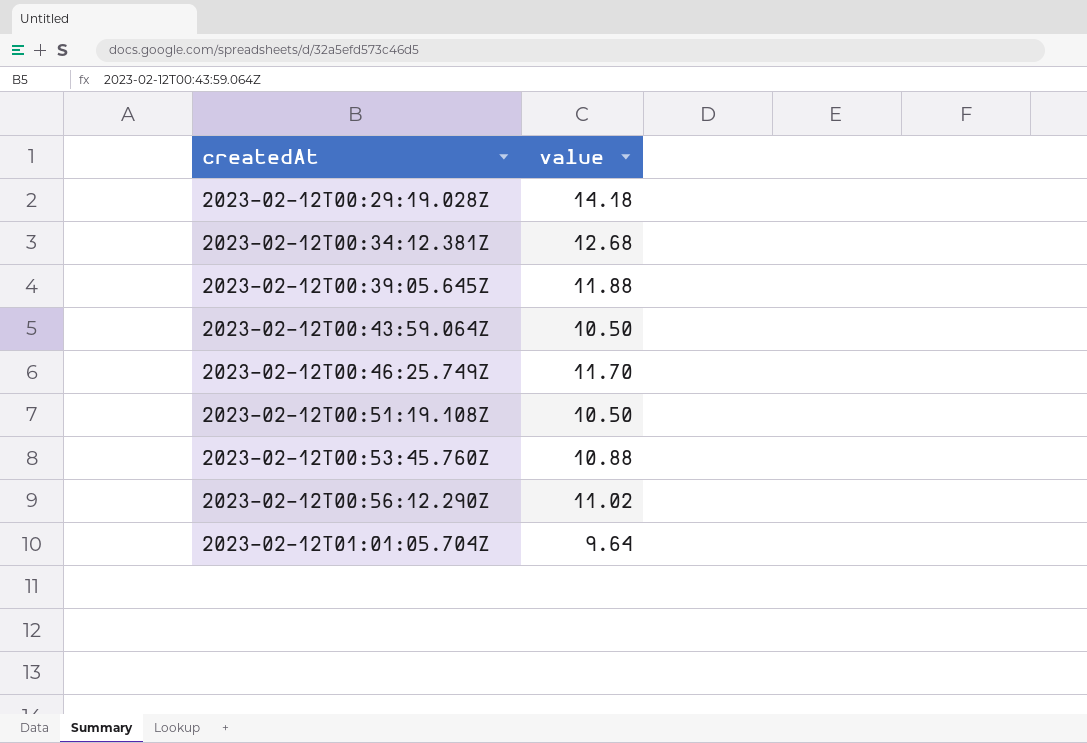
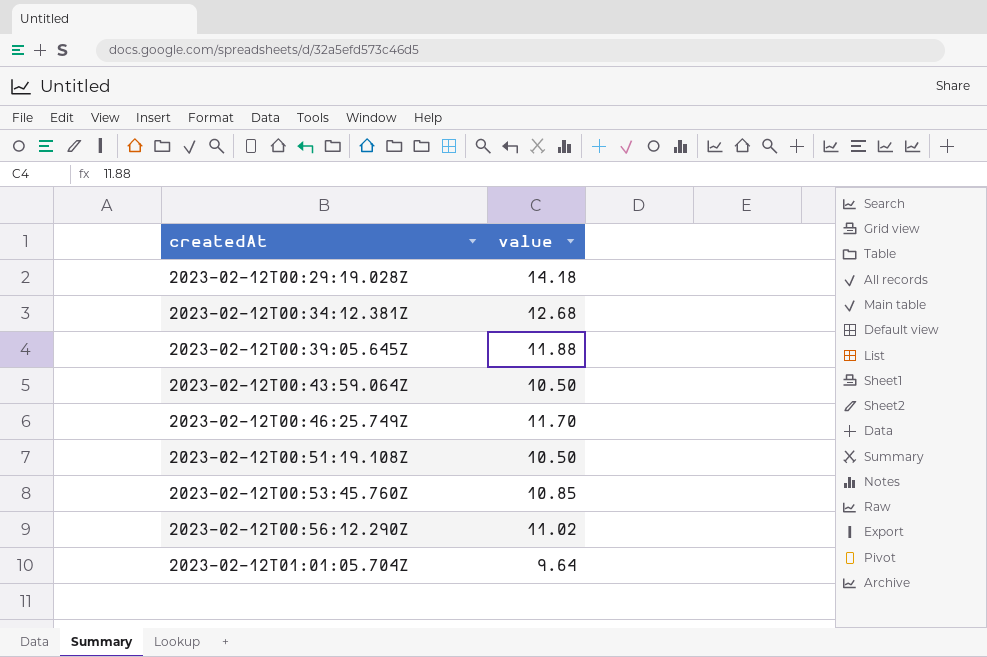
2023-02-12T00:53:45.760Z | value: 10.88 -> 10.85

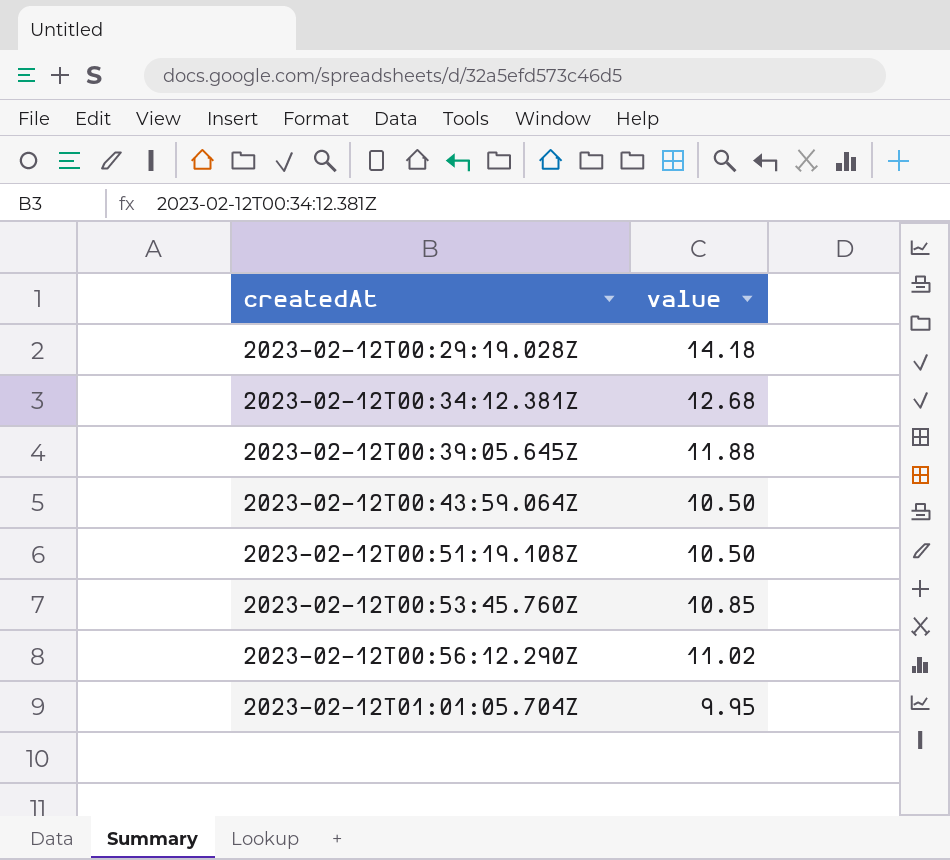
row 2023-02-12T00:46:25.749Z: 11.70 -> none
2023-02-12T01:01:05.704Z | value: 9.64 -> 9.95

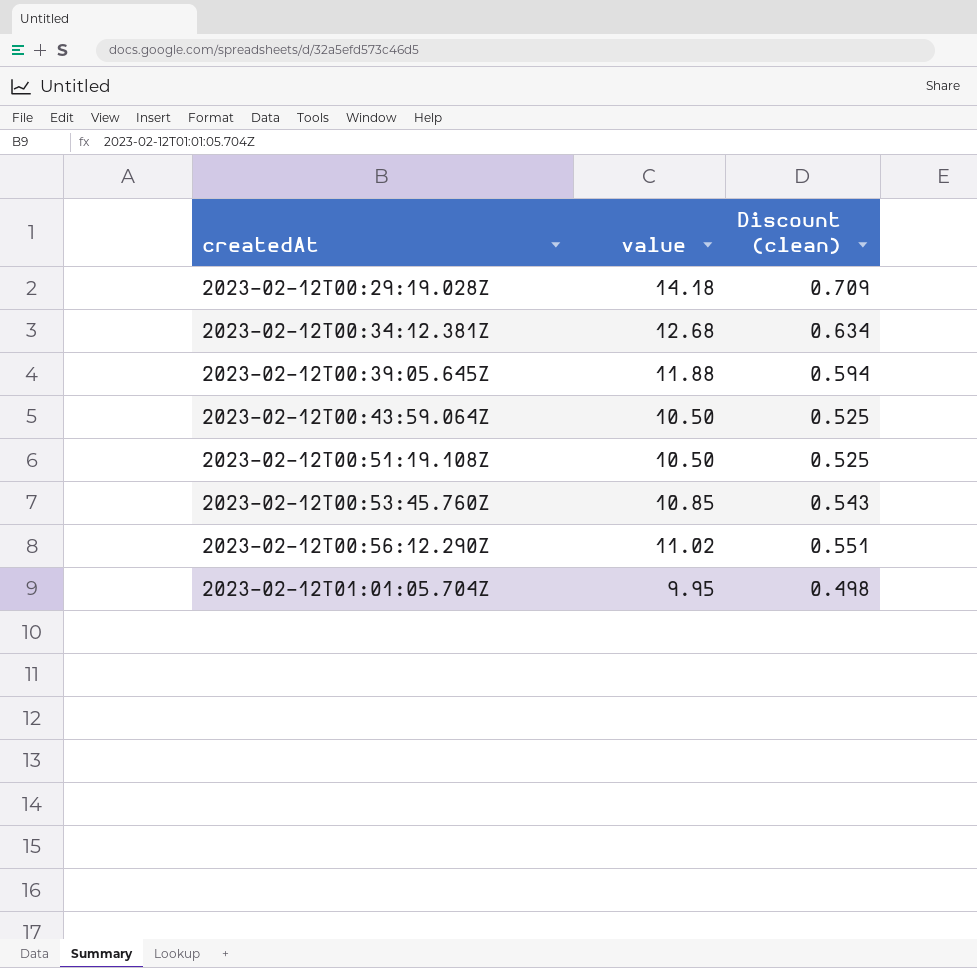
column Discount (clean) | formula: none -> [value] * 0.05

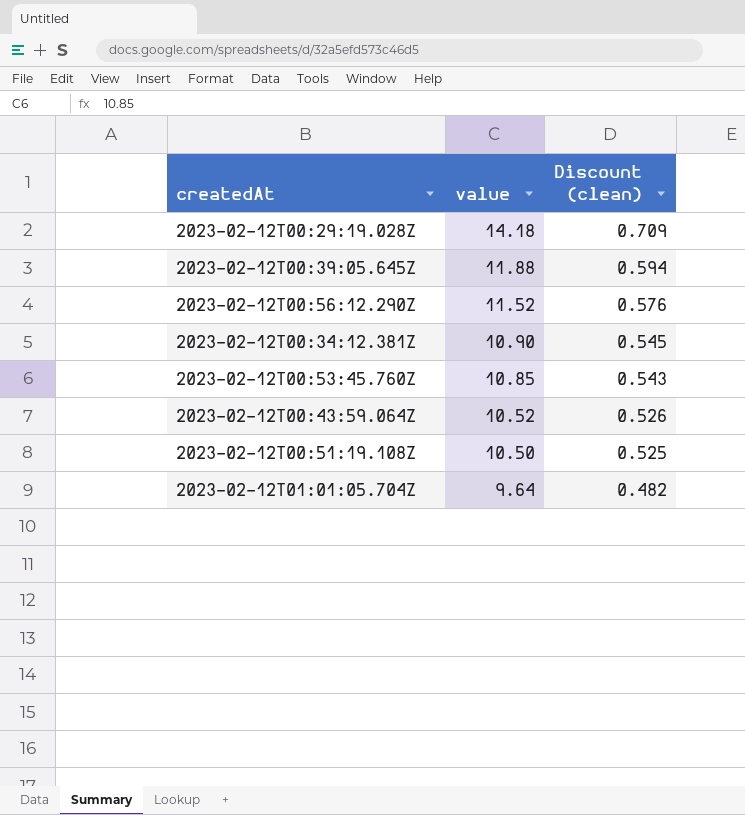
row order: createdAt ascending -> value descending
2023-02-12T00:56:12.290Z | value: 11.02 -> 11.52
2023-02-12T00:56:12.290Z | Discount (clean): 0.551 -> 0.576
2023-02-12T00:34:12.381Z | value: 12.68 -> 10.90
2023-02-12T00:34:12.381Z | Discount (clean): 0.634 -> 0.545
2023-02-12T00:43:59.064Z | value: 10.50 -> 10.52
2023-02-12T00:43:59.064Z | Discount (clean): 0.525 -> 0.526
2023-02-12T01:01:05.704Z | value: 9.95 -> 9.64
2023-02-12T01:01:05.704Z | Discount (clean): 0.498 -> 0.482

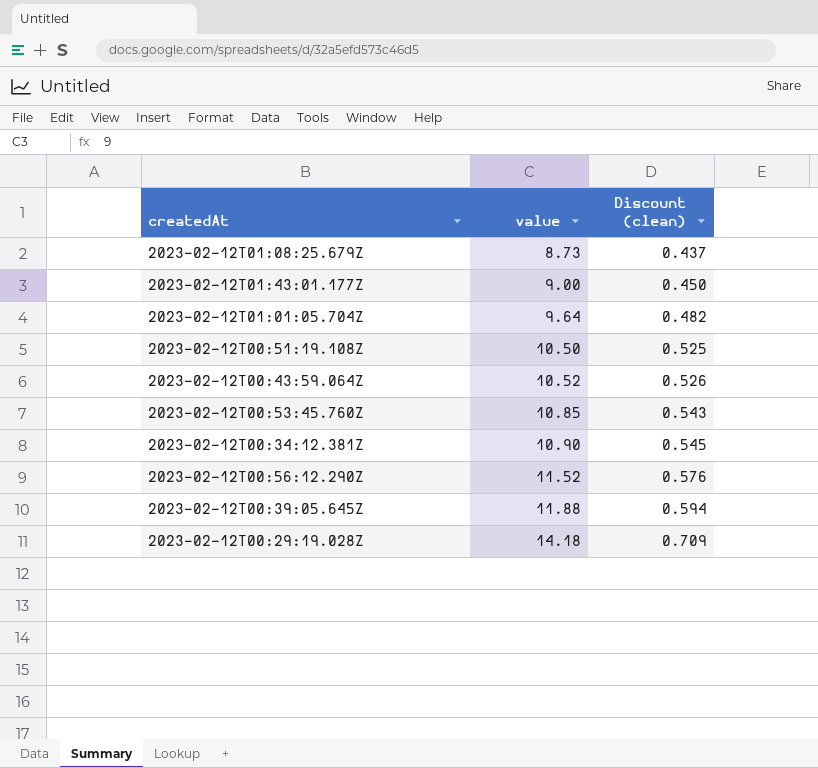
row order: value descending -> value ascending
row 2023-02-12T01:08:25.679Z: none -> 8.73 | 0.437
row 2023-02-12T01:43:01.177Z: none -> 9.00 | 0.450

